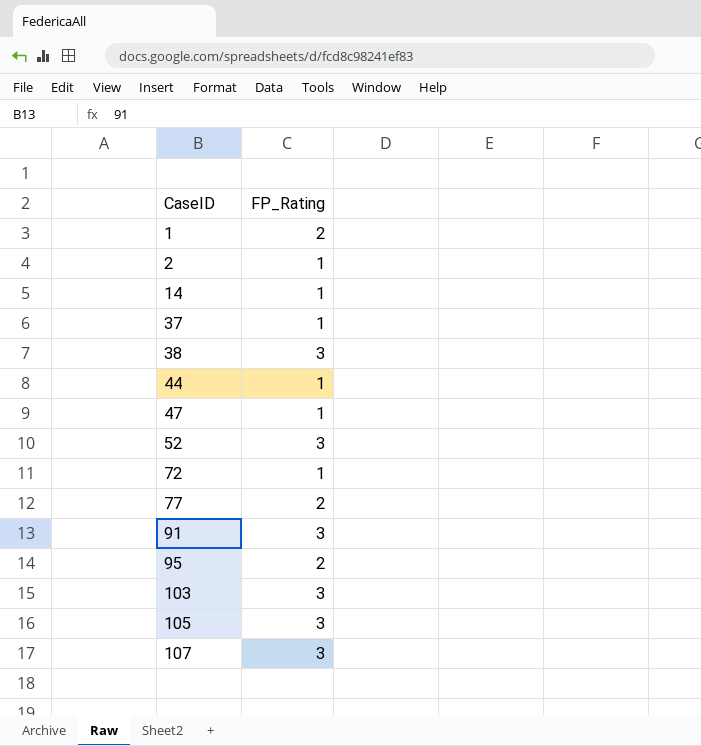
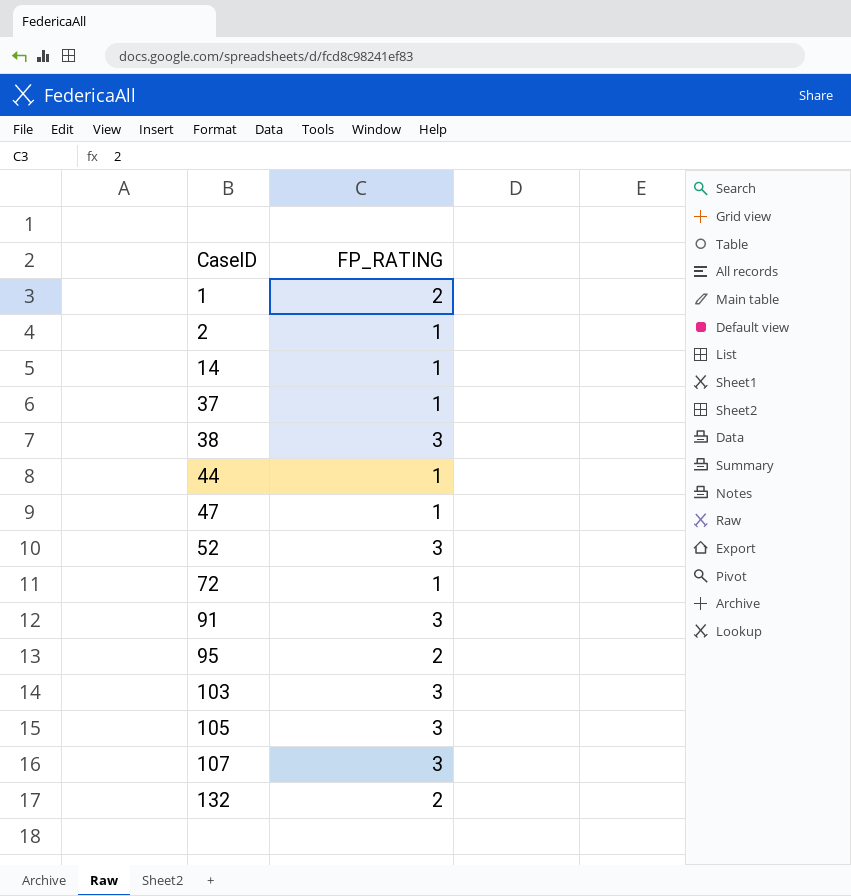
column name: FP_Rating -> FP_RATING
row 77: 2 -> none
row 132: none -> 2

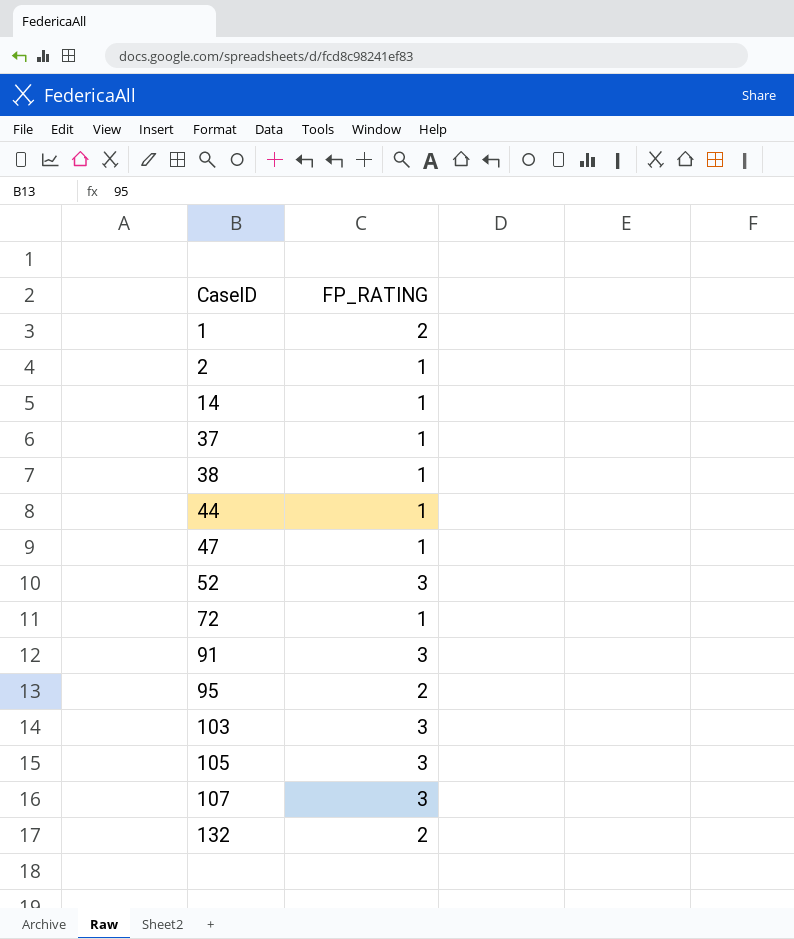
38 | FP_RATING: 3 -> 1

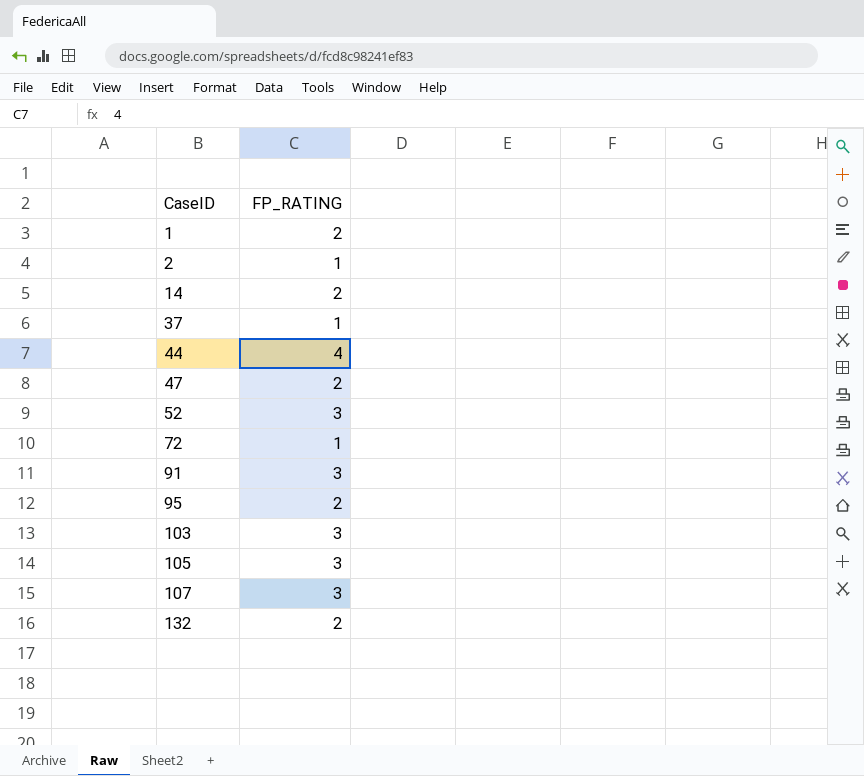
row 38: 1 -> none
14 | FP_RATING: 1 -> 2
44 | FP_RATING: 1 -> 4
47 | FP_RATING: 1 -> 2

